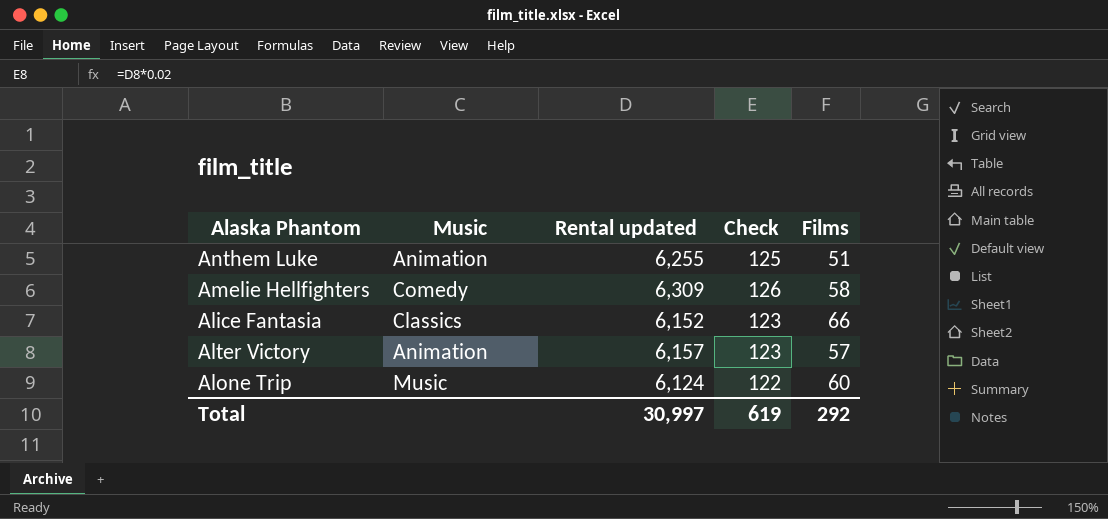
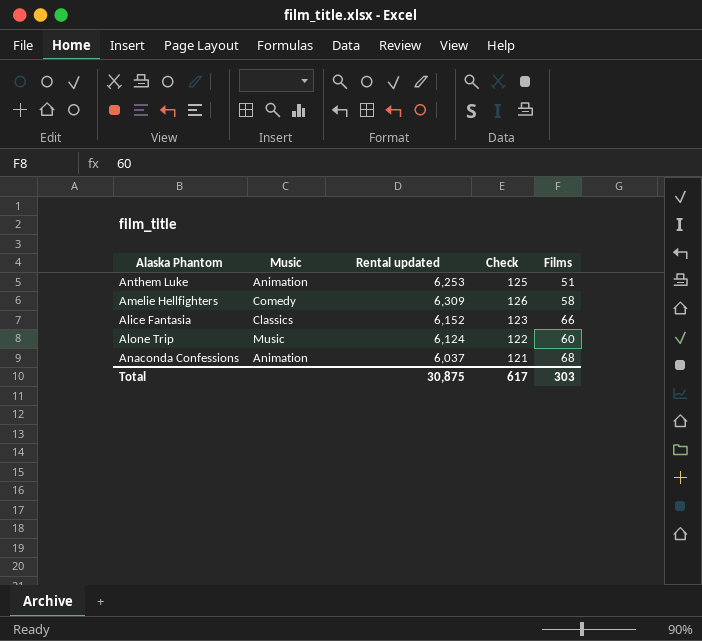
row Alter Victory: Animation | 6,157 | 123 | 57 -> none
Anthem Luke | Rental updated: 6,255 -> 6,253
row Anaconda Confessions: none -> Animation | 6,037 | 121 | 68
Total | Rental updated: 30,997 -> 30,875
Total | Check: 619 -> 617
Total | Films: 292 -> 303

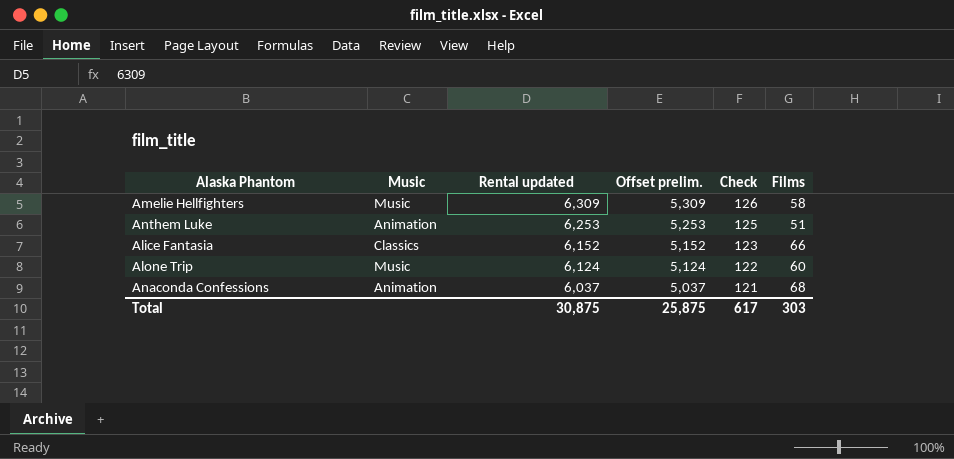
row order: none -> Rental updated descending
column Offset prelim. | formula: none -> [Rental updated] - 1000
Amelie Hellfighters | Music: Comedy -> Music

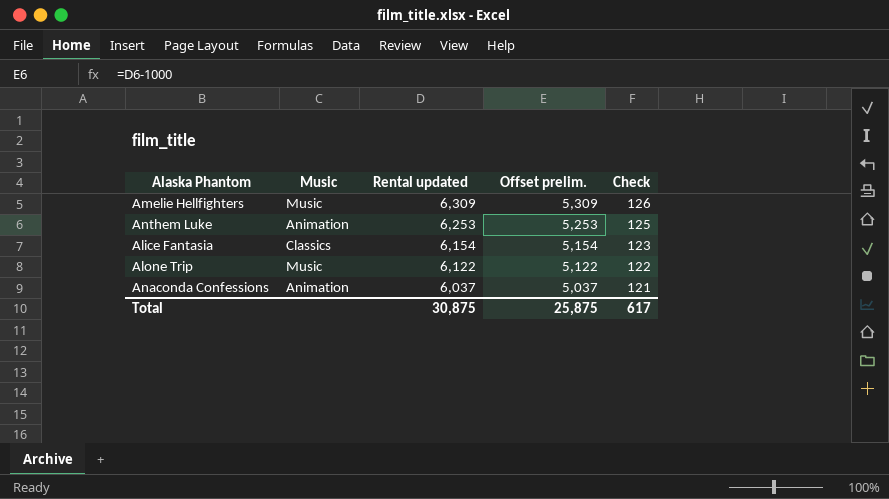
column Films | position: 6 -> none
Alice Fantasia | Rental updated: 6,152 -> 6,154
Alice Fantasia | Offset prelim.: 5,152 -> 5,154
Alone Trip | Rental updated: 6,124 -> 6,122
Alone Trip | Offset prelim.: 5,124 -> 5,122

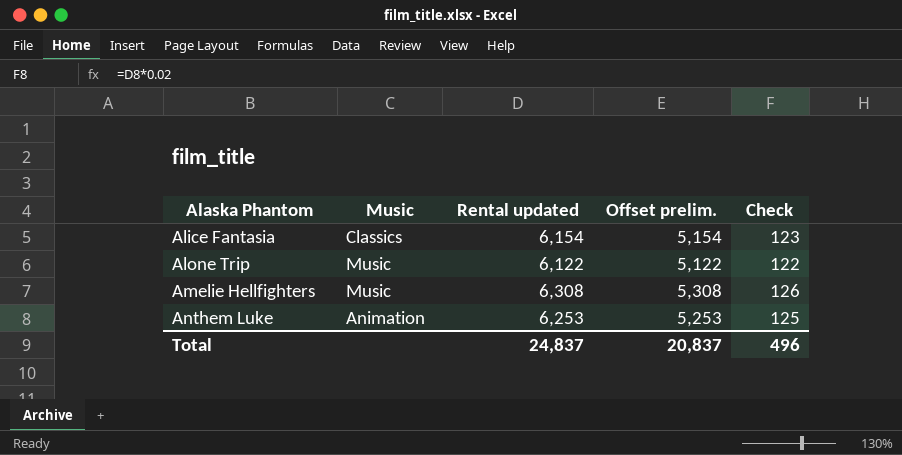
row order: Rental updated descending -> Alaska Phantom ascending
row Anaconda Confessions: Animation | 6,037 | 5,037 | 121 -> none
Amelie Hellfighters | Rental updated: 6,309 -> 6,308
Amelie Hellfighters | Offset prelim.: 5,309 -> 5,308
Total | Rental updated: 30,875 -> 24,837
Total | Offset prelim.: 25,875 -> 20,837
Total | Check: 617 -> 496

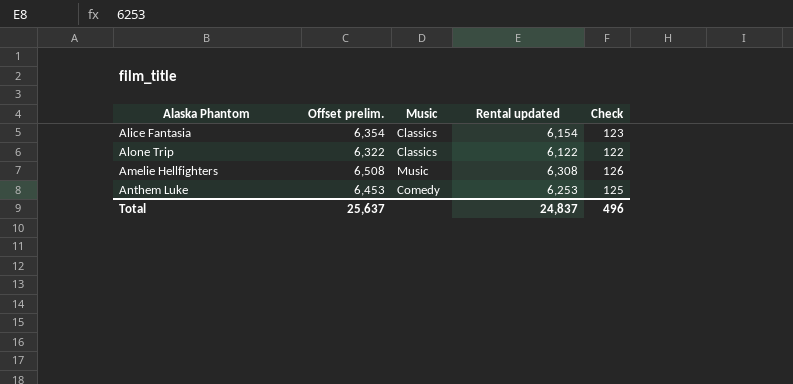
column Offset prelim. | formula: [Rental updated] - 1000 -> [Rental updated] + 200
column Offset prelim. | position: 4 -> 2
Alone Trip | Music: Music -> Classics
Anthem Luke | Music: Animation -> Comedy
Total | Offset prelim.: 20,837 -> 25,637

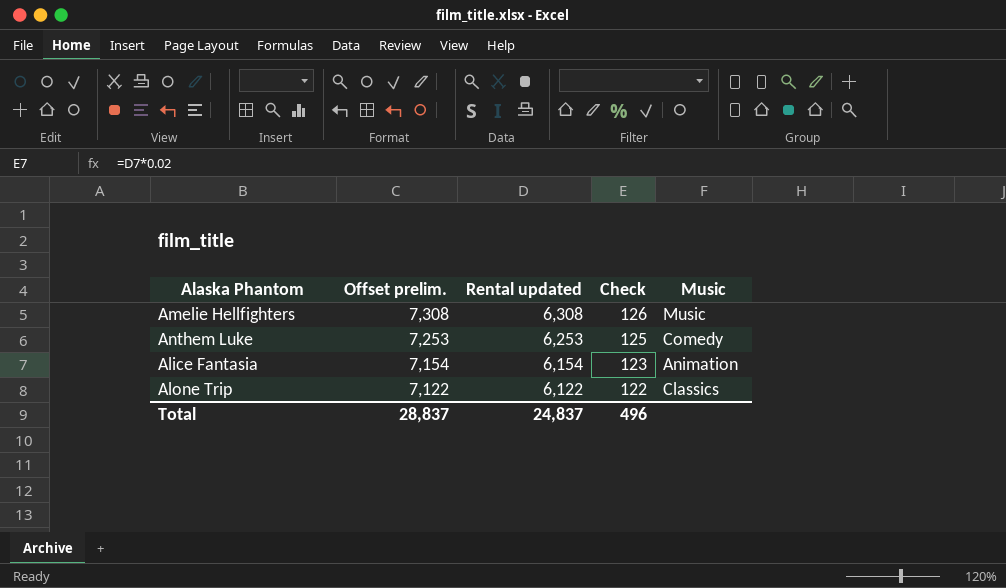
row order: Alaska Phantom ascending -> Offset prelim. descending
column Offset prelim. | formula: [Rental updated] + 200 -> [Rental updated] + 1000
column Music | position: 3 -> 5
Alice Fantasia | Music: Classics -> Animation
Total | Offset prelim.: 25,637 -> 28,837

